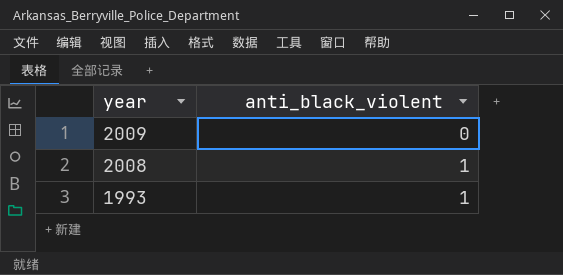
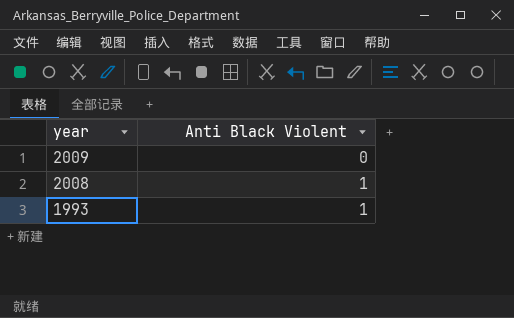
column name: anti_black_violent -> Anti Black Violent

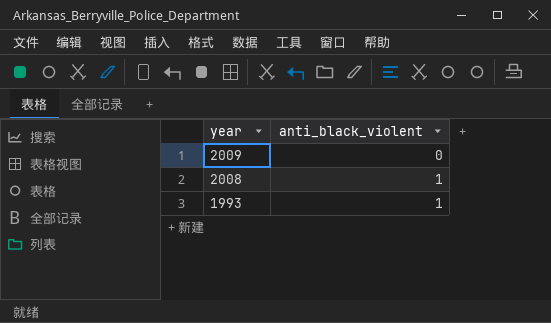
column name: Anti Black Violent -> anti_black_violent

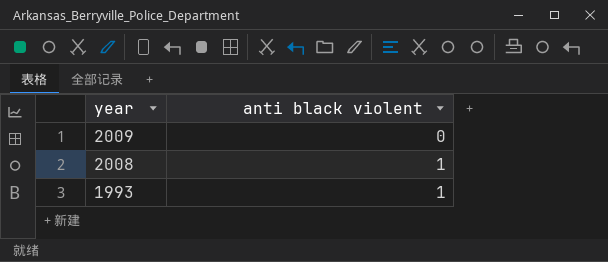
column name: anti_black_violent -> anti black violent

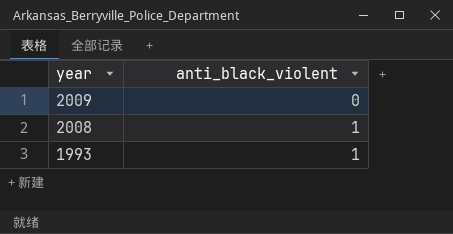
column name: anti black violent -> anti_black_violent

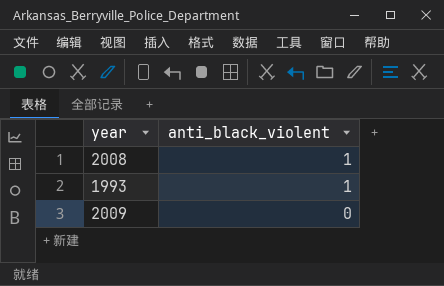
row order: year descending -> anti_black_violent descending

